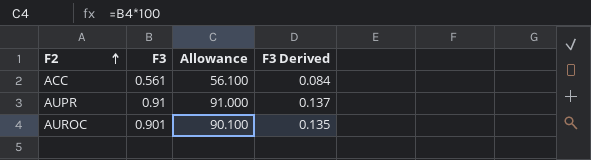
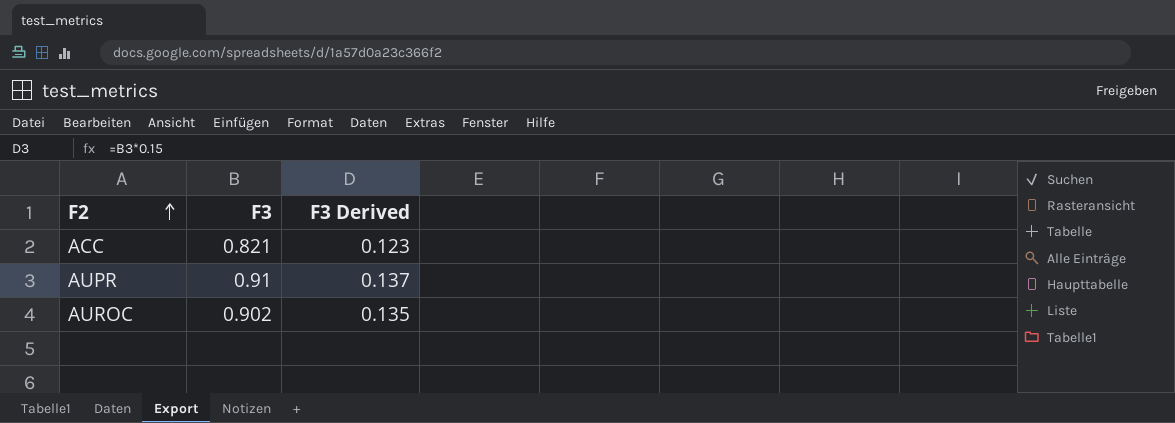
column Allowance | formula: [F3] * 100 -> none
ACC | F3: 0.561 -> 0.821
ACC | F3 Derived: 0.084 -> 0.123
AUROC | F3: 0.901 -> 0.902

